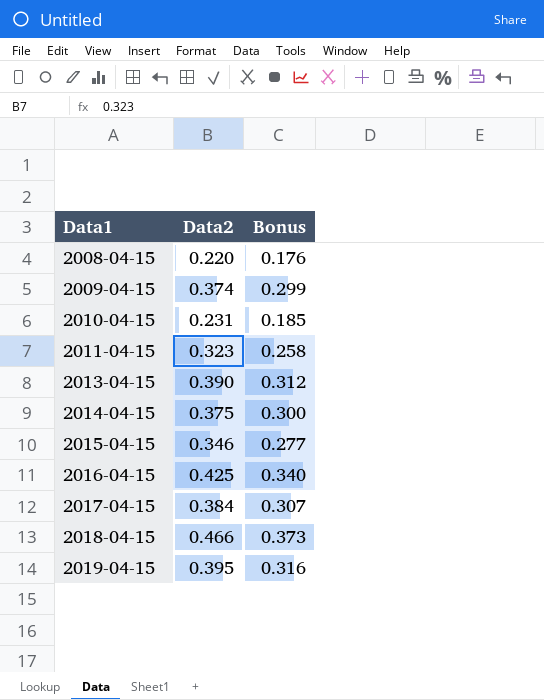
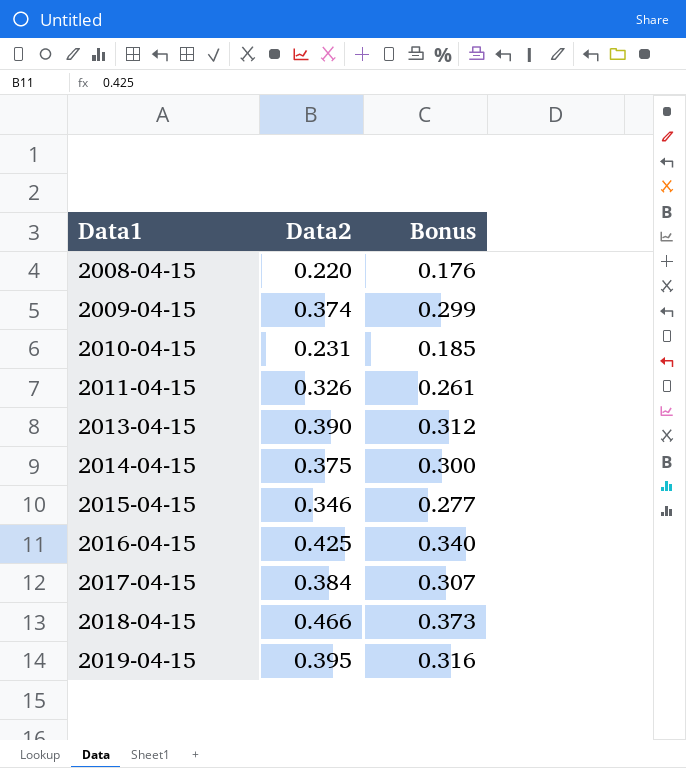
2011-04-15 | Data2: 0.323 -> 0.326
2011-04-15 | Bonus: 0.258 -> 0.261

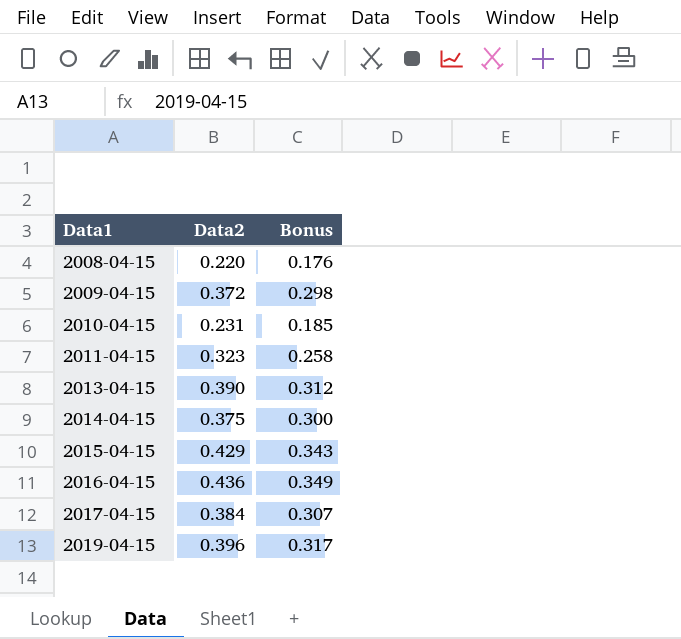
row 2018-04-15: 0.466 | 0.373 -> none
2009-04-15 | Data2: 0.374 -> 0.372
2009-04-15 | Bonus: 0.299 -> 0.298
2011-04-15 | Data2: 0.326 -> 0.323
2011-04-15 | Bonus: 0.261 -> 0.258
2015-04-15 | Data2: 0.346 -> 0.429
2015-04-15 | Bonus: 0.277 -> 0.343
2016-04-15 | Data2: 0.425 -> 0.436
2016-04-15 | Bonus: 0.340 -> 0.349
2019-04-15 | Data2: 0.395 -> 0.396
2019-04-15 | Bonus: 0.316 -> 0.317

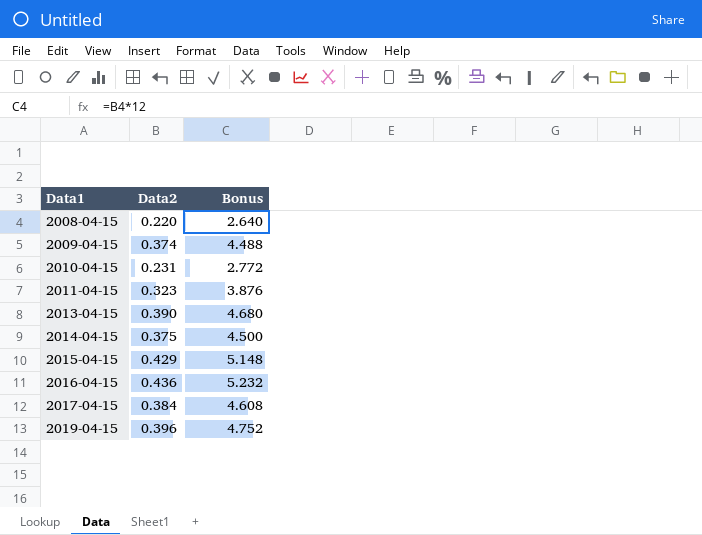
column Bonus | formula: [Data2] * 0.8 -> [Data2] * 12
2009-04-15 | Data2: 0.372 -> 0.374

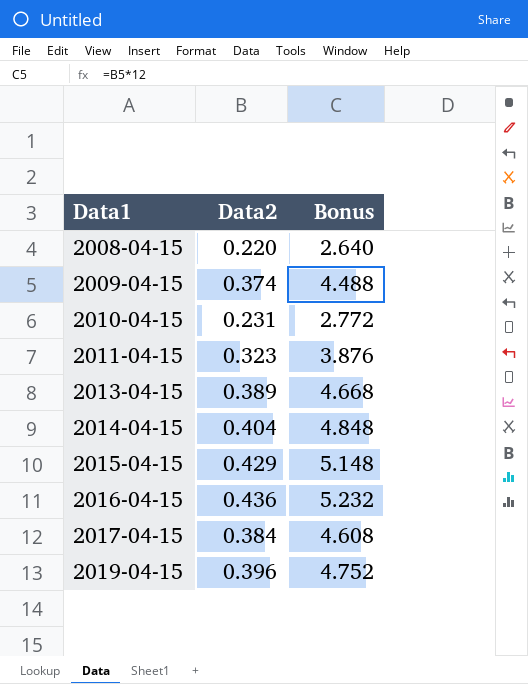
2013-04-15 | Data2: 0.390 -> 0.389
2013-04-15 | Bonus: 4.680 -> 4.668
2014-04-15 | Data2: 0.375 -> 0.404
2014-04-15 | Bonus: 4.500 -> 4.848

